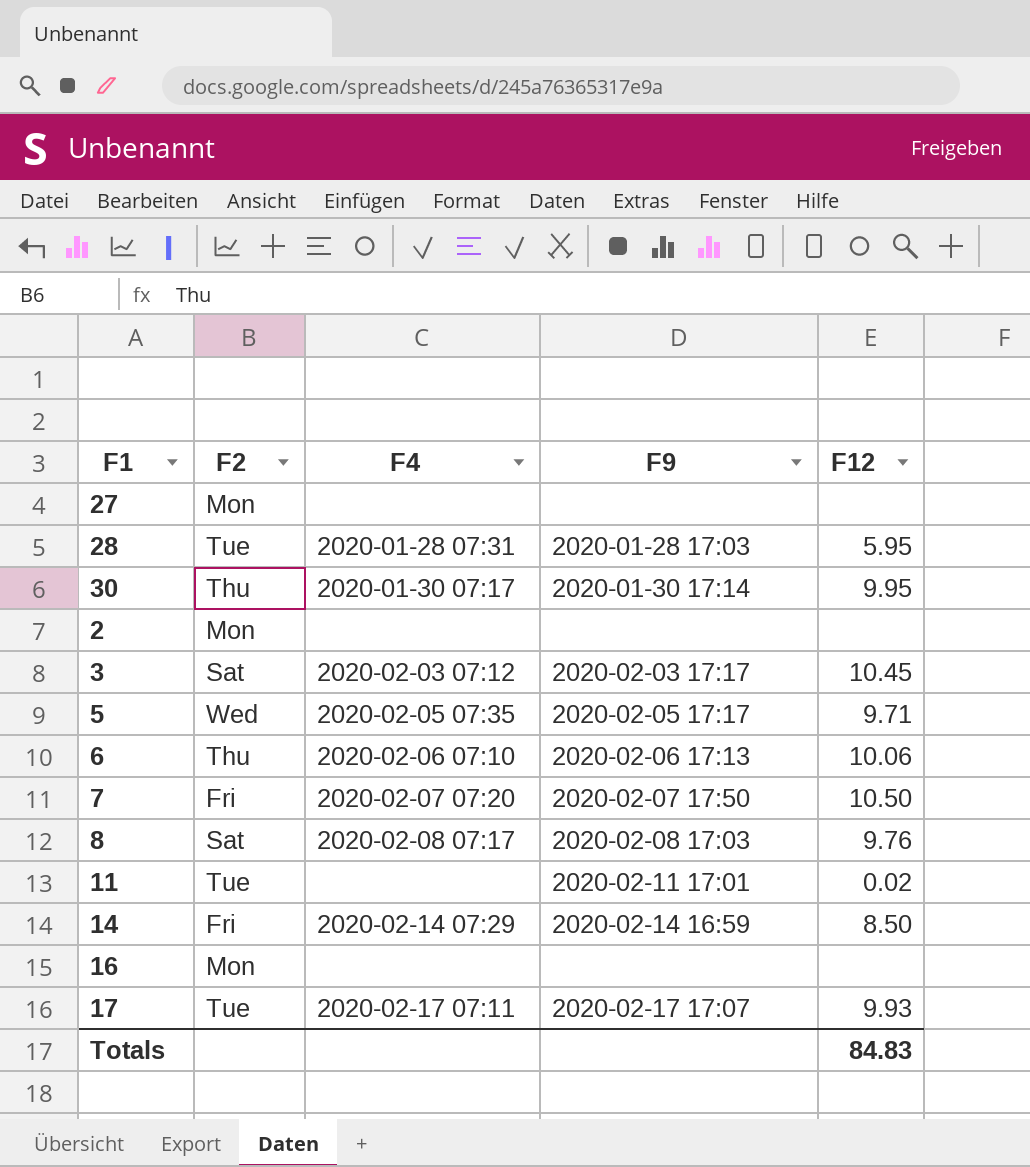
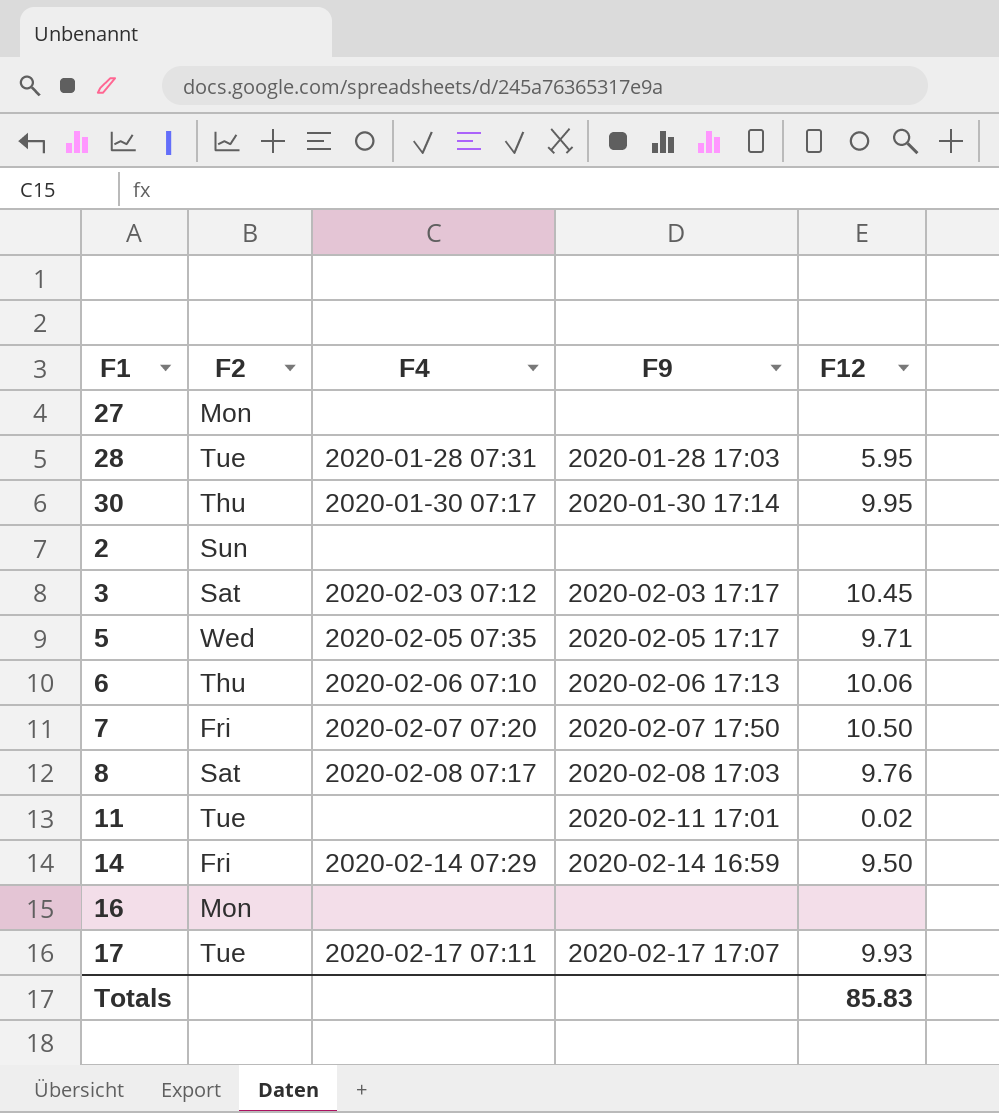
2 | F2: Mon -> Sun
14 | F12: 8.50 -> 9.50
Totals | F12: 84.83 -> 85.83

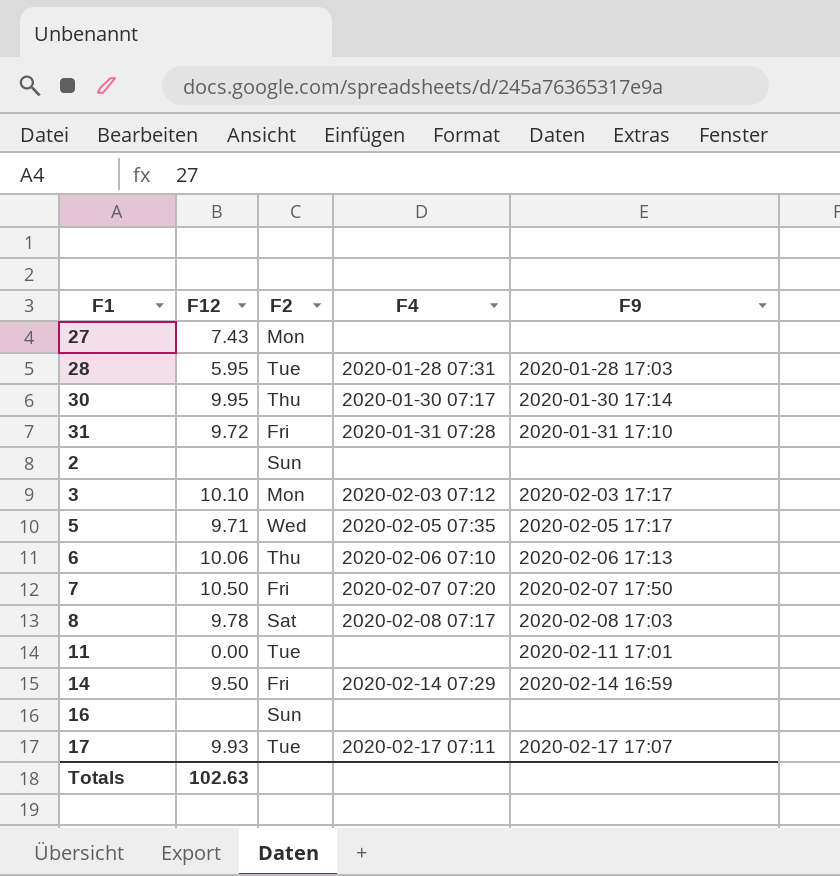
column F12 | position: 5 -> 2
27 | F12: none -> 7.43
row 31: none -> 9.72 | Fri | 2020-01-31 07:28 | 2020-01-31 17:10
3 | F12: 10.45 -> 10.10
3 | F2: Sat -> Mon
8 | F12: 9.76 -> 9.78
11 | F12: 0.02 -> 0.00
16 | F2: Mon -> Sun
Totals | F12: 85.83 -> 102.63

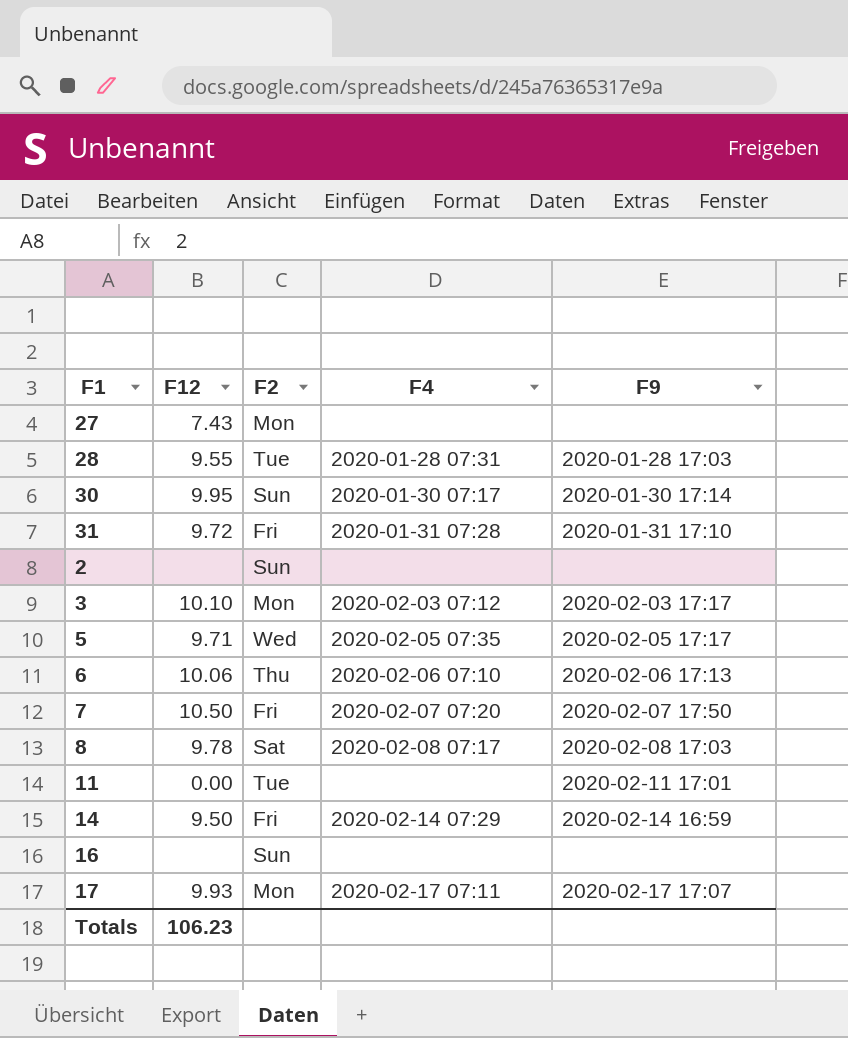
28 | F12: 5.95 -> 9.55
30 | F2: Thu -> Sun
17 | F2: Tue -> Mon
Totals | F12: 102.63 -> 106.23

